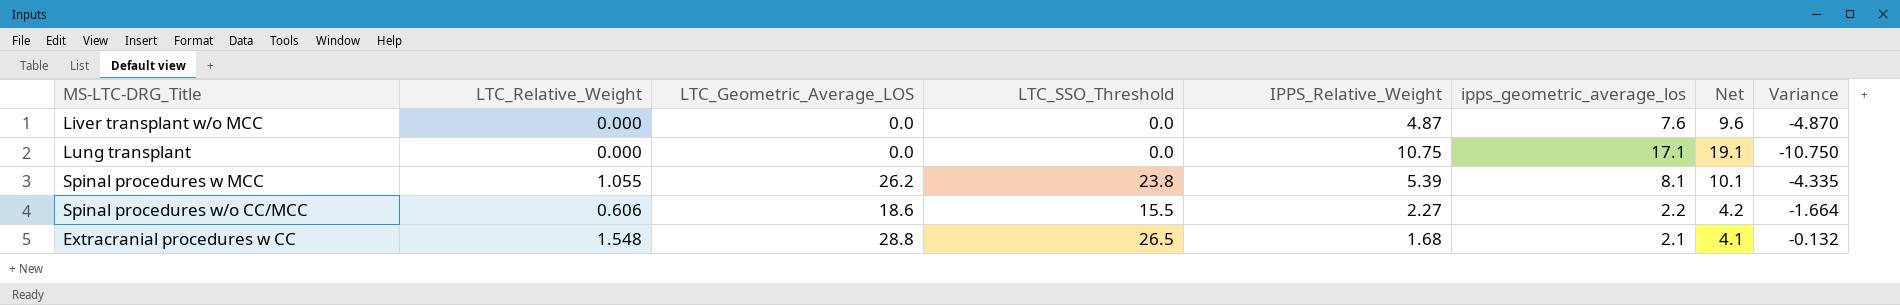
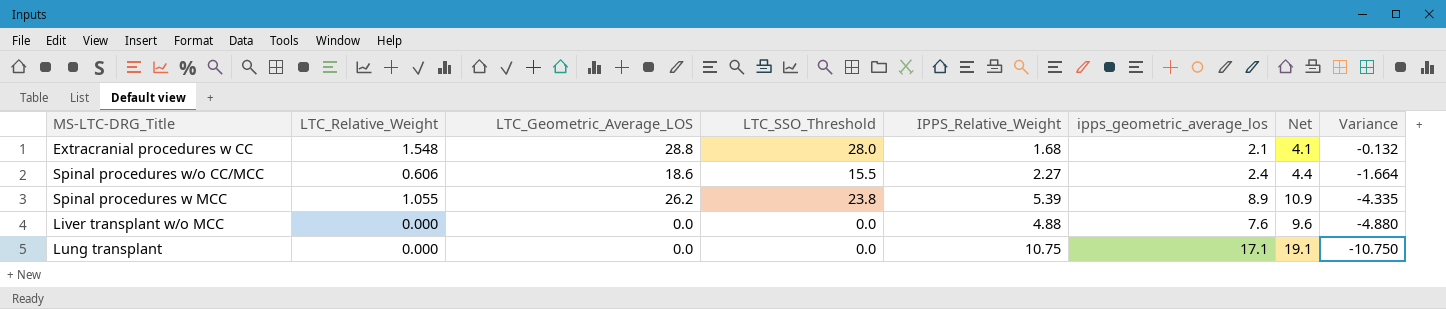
row order: none -> Variance descending
Extracranial procedures w CC | LTC_SSO_Threshold: 26.5 -> 28.0
Spinal procedures w/o CC/MCC | ipps_geometric_average_los: 2.2 -> 2.4
Spinal procedures w/o CC/MCC | Net: 4.2 -> 4.4
Spinal procedures w MCC | ipps_geometric_average_los: 8.1 -> 8.9
Spinal procedures w MCC | Net: 10.1 -> 10.9
Liver transplant w/o MCC | IPPS_Relative_Weight: 4.87 -> 4.88
Liver transplant w/o MCC | Variance: -4.870 -> -4.880

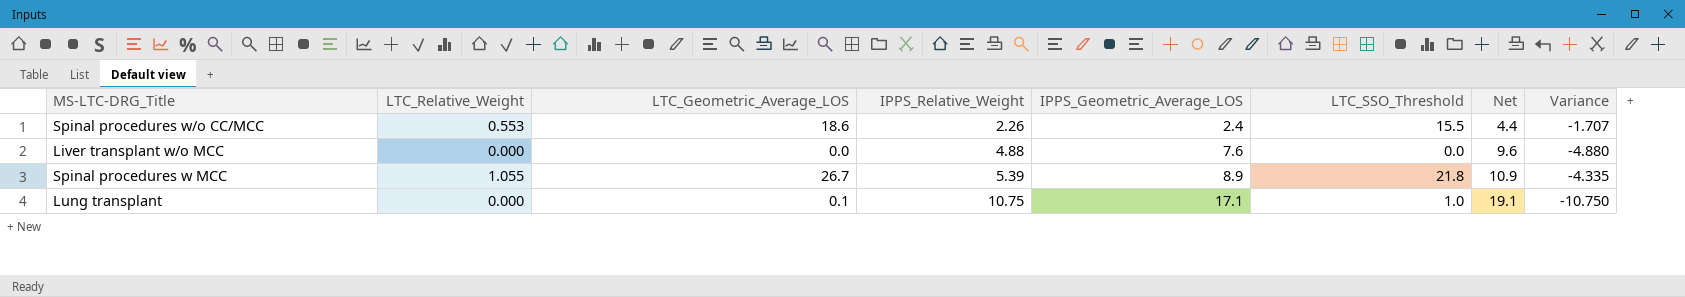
row order: Variance descending -> IPPS_Relative_Weight ascending
column name: ipps_geometric_average_los -> IPPS_Geometric_Average_LOS
column LTC_SSO_Threshold | position: 4 -> 6
row Extracranial procedures w CC: 1.548 | 28.8 | 28.0 | 1.68 | 2.1 | 4.1 | -0.132 -> none
Spinal procedures w/o CC/MCC | LTC_Relative_Weight: 0.606 -> 0.553
Spinal procedures w/o CC/MCC | IPPS_Relative_Weight: 2.27 -> 2.26
Spinal procedures w/o CC/MCC | Variance: -1.664 -> -1.707
Spinal procedures w MCC | LTC_Geometric_Average_LOS: 26.2 -> 26.7
Spinal procedures w MCC | LTC_SSO_Threshold: 23.8 -> 21.8
Lung transplant | LTC_Geometric_Average_LOS: 0.0 -> 0.1
Lung transplant | LTC_SSO_Threshold: 0.0 -> 1.0

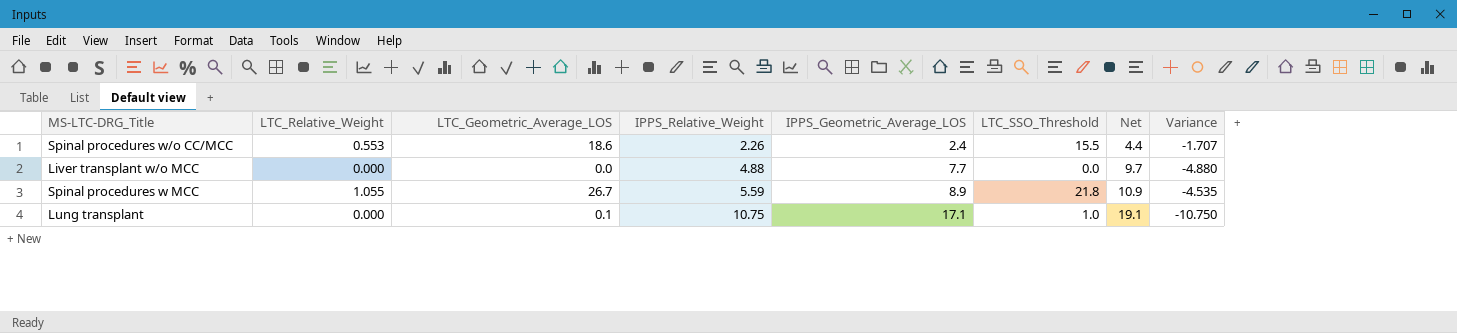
Liver transplant w/o MCC | IPPS_Geometric_Average_LOS: 7.6 -> 7.7
Liver transplant w/o MCC | Net: 9.6 -> 9.7
Spinal procedures w MCC | IPPS_Relative_Weight: 5.39 -> 5.59
Spinal procedures w MCC | Variance: -4.335 -> -4.535

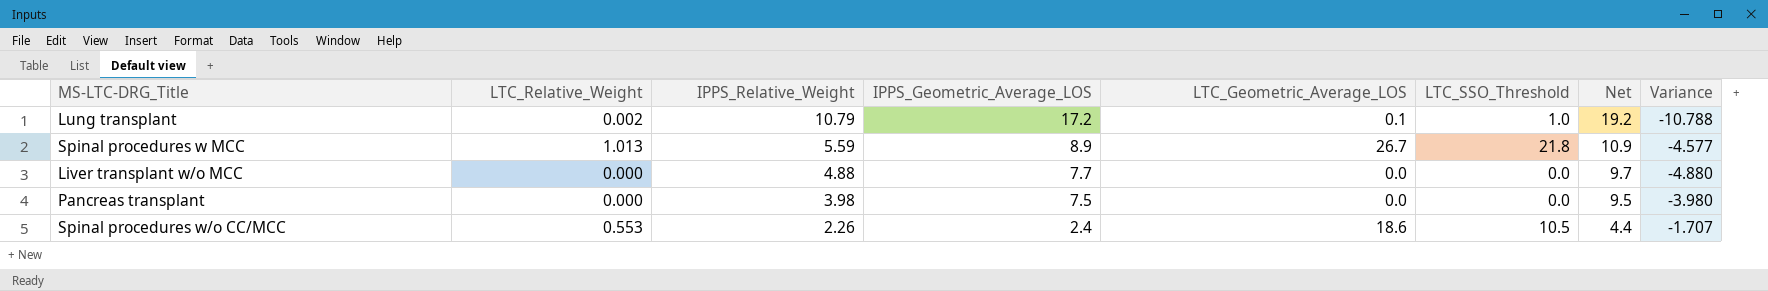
row order: IPPS_Relative_Weight ascending -> IPPS_Relative_Weight descending
column LTC_Geometric_Average_LOS | position: 3 -> 5
Lung transplant | LTC_Relative_Weight: 0.000 -> 0.002
Lung transplant | IPPS_Relative_Weight: 10.75 -> 10.79
Lung transplant | IPPS_Geometric_Average_LOS: 17.1 -> 17.2
Lung transplant | Net: 19.1 -> 19.2
Lung transplant | Variance: -10.750 -> -10.788
Spinal procedures w MCC | LTC_Relative_Weight: 1.055 -> 1.013
Spinal procedures w MCC | Variance: -4.535 -> -4.577
row Pancreas transplant: none -> 0.000 | 3.98 | 7.5 | 0.0 | 0.0 | 9.5 | -3.980
Spinal procedures w/o CC/MCC | LTC_SSO_Threshold: 15.5 -> 10.5

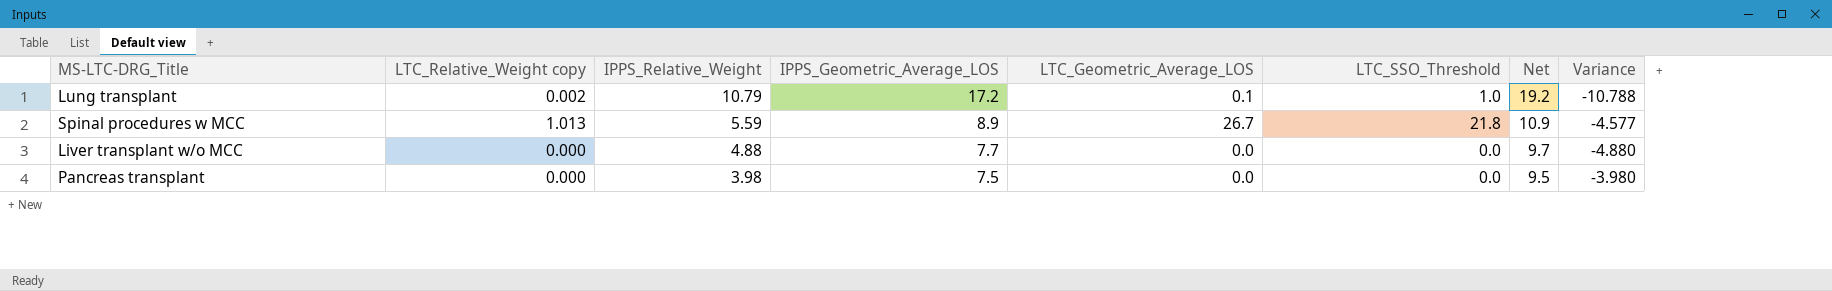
column name: LTC_Relative_Weight -> LTC_Relative_Weight copy
row Spinal procedures w/o CC/MCC: 0.553 | 2.26 | 2.4 | 18.6 | 10.5 | 4.4 | -1.707 -> none

